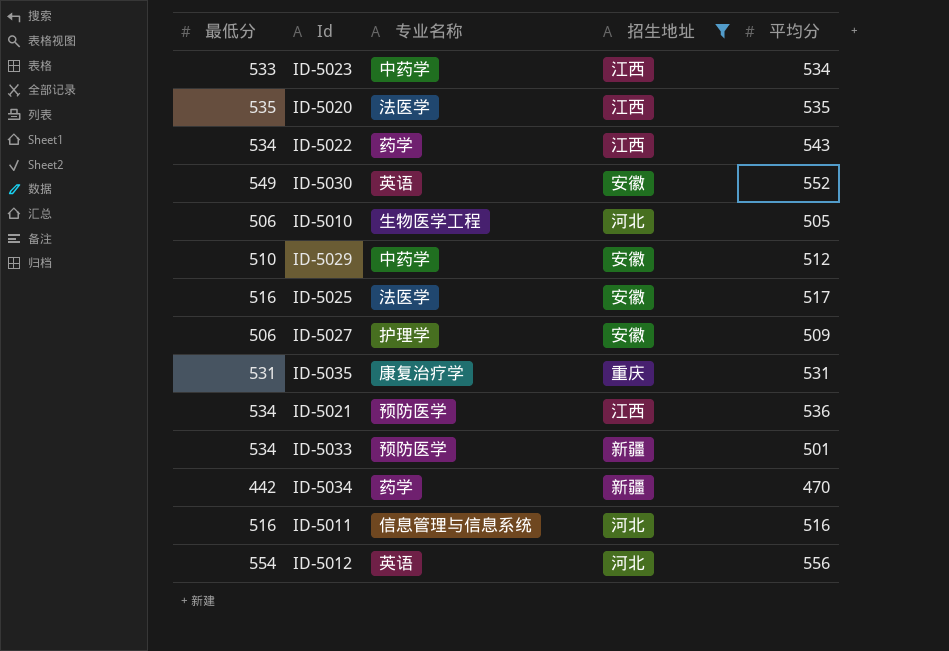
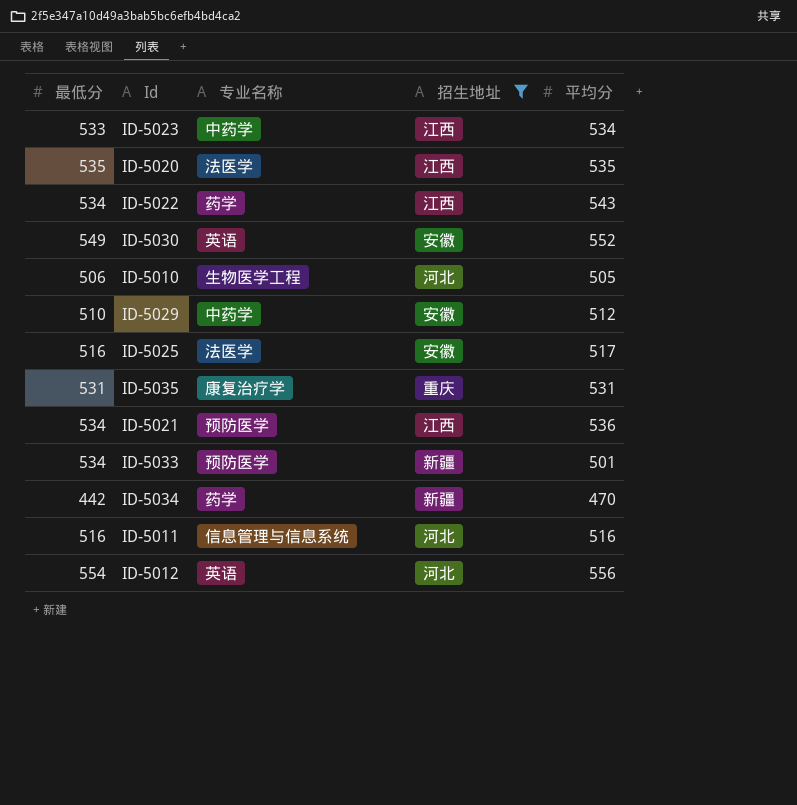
row ID-5027: 506 | 护理学 | 安徽 | 509 -> none

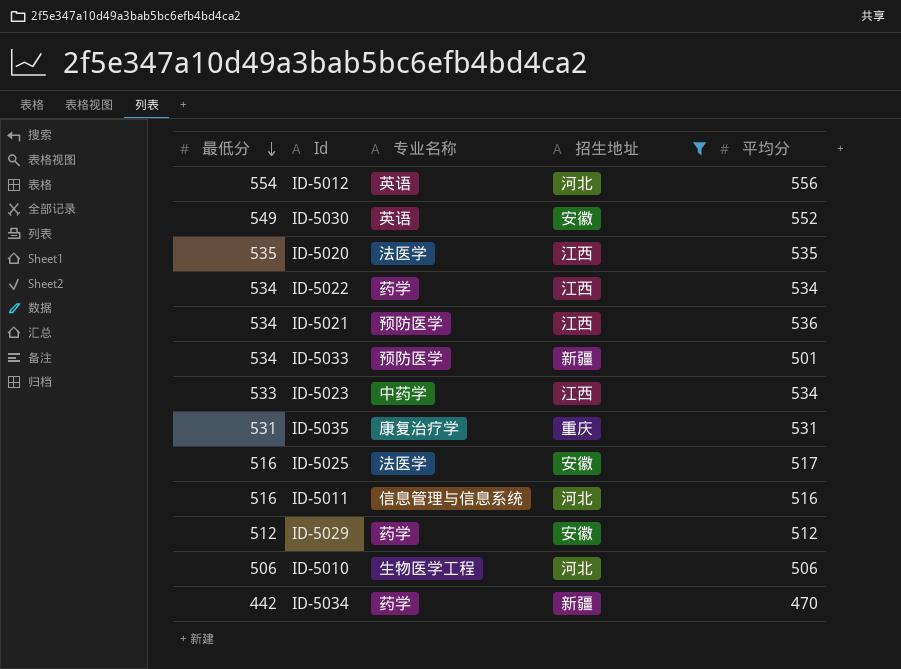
row order: none -> 最低分 descending
ID-5022 | 平均分: 543 -> 534
ID-5029 | 最低分: 510 -> 512
ID-5029 | 专业名称: 中药学 -> 药学
ID-5010 | 平均分: 505 -> 506

